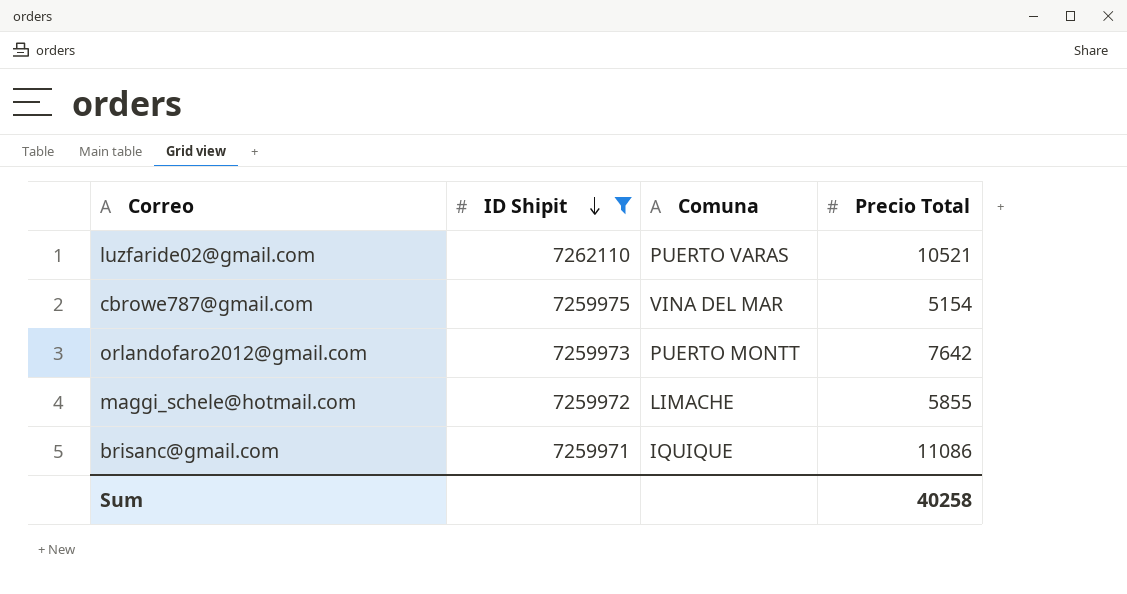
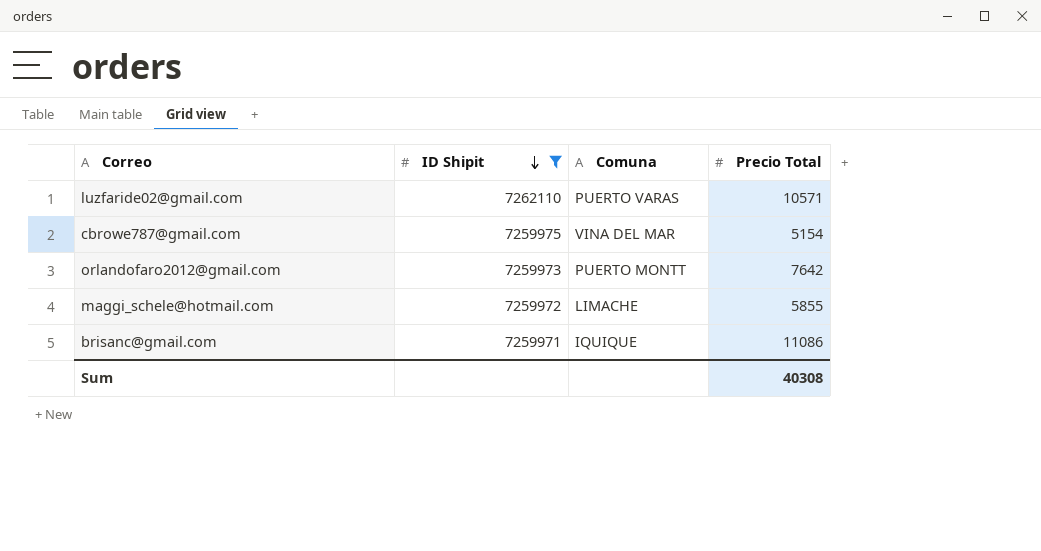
luzfaride02@gmail.com | Precio Total: 10521 -> 10571
Sum | Precio Total: 40258 -> 40308

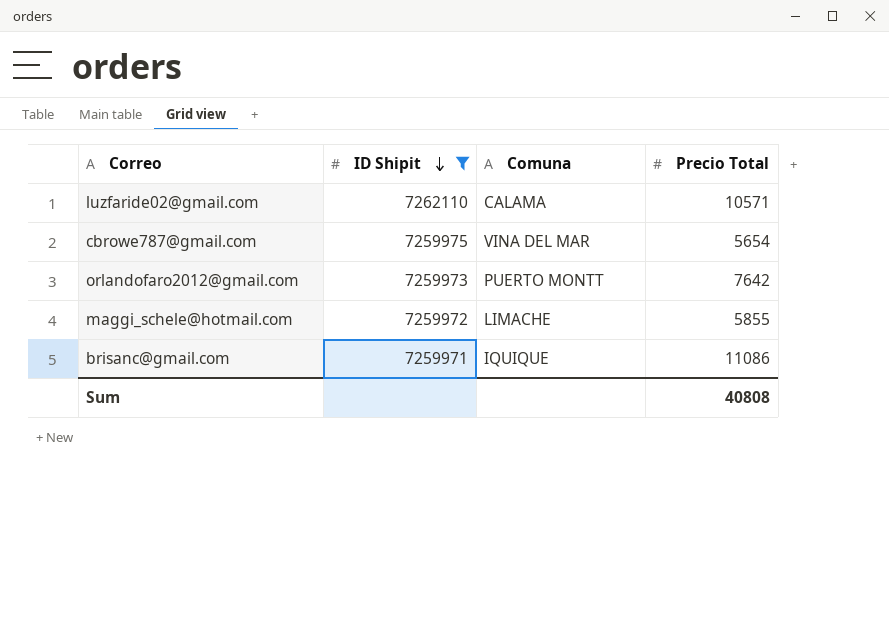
luzfaride02@gmail.com | Comuna: PUERTO VARAS -> CALAMA
cbrowe787@gmail.com | Precio Total: 5154 -> 5654
Sum | Precio Total: 40308 -> 40808

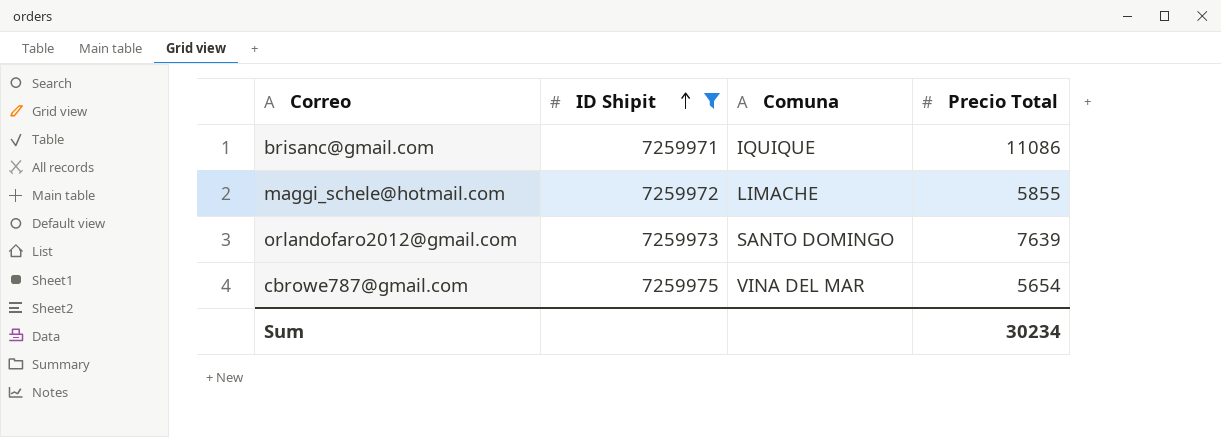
row order: ID Shipit descending -> ID Shipit ascending
row luzfaride02@gmail.com: 7262110 | CALAMA | 10571 -> none
orlandofaro2012@gmail.com | Comuna: PUERTO MONTT -> SANTO DOMINGO
orlandofaro2012@gmail.com | Precio Total: 7642 -> 7639
Sum | Precio Total: 40808 -> 30234

